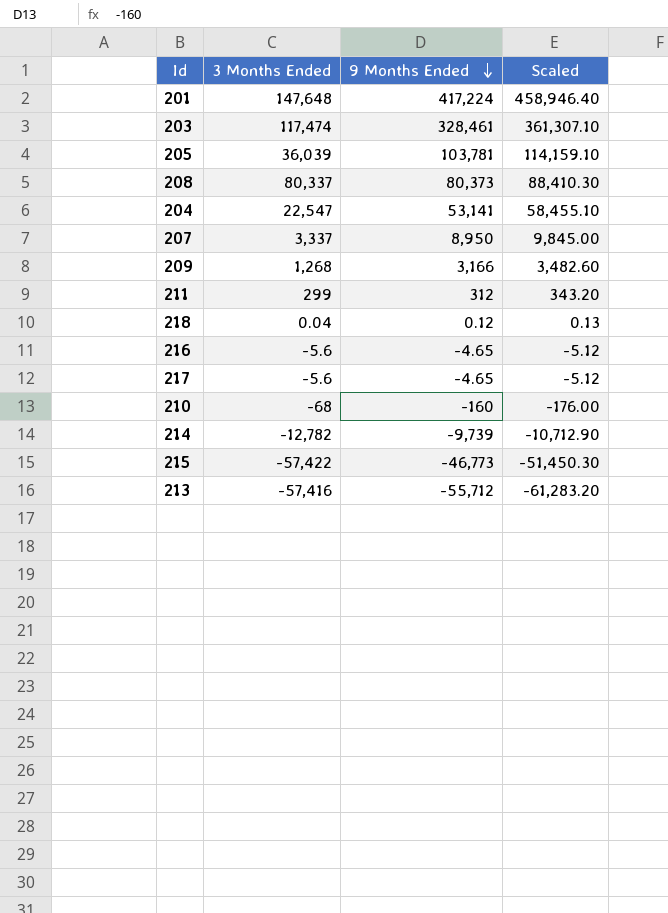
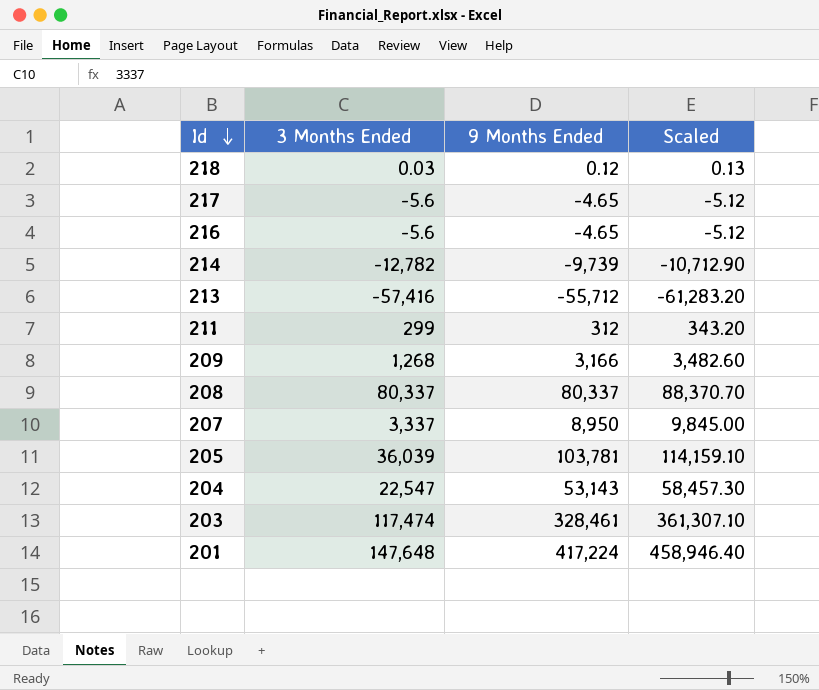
row order: 9 Months Ended descending -> Id descending
row 210: -68 | -160 | -176.00 -> none
row 215: -57,422 | -46,773 | -51,450.30 -> none
218 | 3 Months Ended: 0.04 -> 0.03
208 | 9 Months Ended: 80,373 -> 80,337
208 | Scaled: 88,410.30 -> 88,370.70
204 | 9 Months Ended: 53,141 -> 53,143
204 | Scaled: 58,455.10 -> 58,457.30

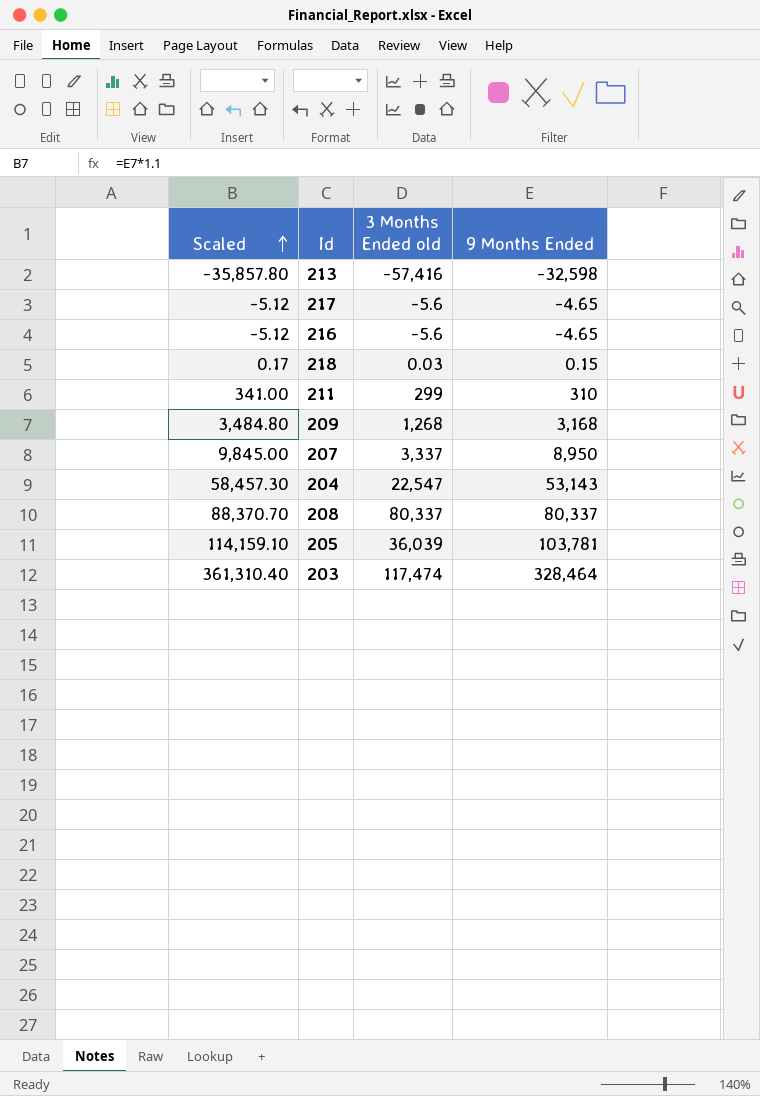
row order: Id descending -> Scaled ascending
column Scaled | position: 4 -> 1
column name: 3 Months Ended -> 3 Months Ended old
row 214: -12,782 | -9,739 | -10,712.90 -> none
row 201: 147,648 | 417,224 | 458,946.40 -> none
213 | Scaled: -61,283.20 -> -35,857.80
213 | 9 Months Ended: -55,712 -> -32,598
218 | Scaled: 0.13 -> 0.17
218 | 9 Months Ended: 0.12 -> 0.15
211 | Scaled: 343.20 -> 341.00
211 | 9 Months Ended: 312 -> 310
209 | Scaled: 3,482.60 -> 3,484.80
209 | 9 Months Ended: 3,166 -> 3,168
203 | Scaled: 361,307.10 -> 361,310.40
203 | 9 Months Ended: 328,461 -> 328,464

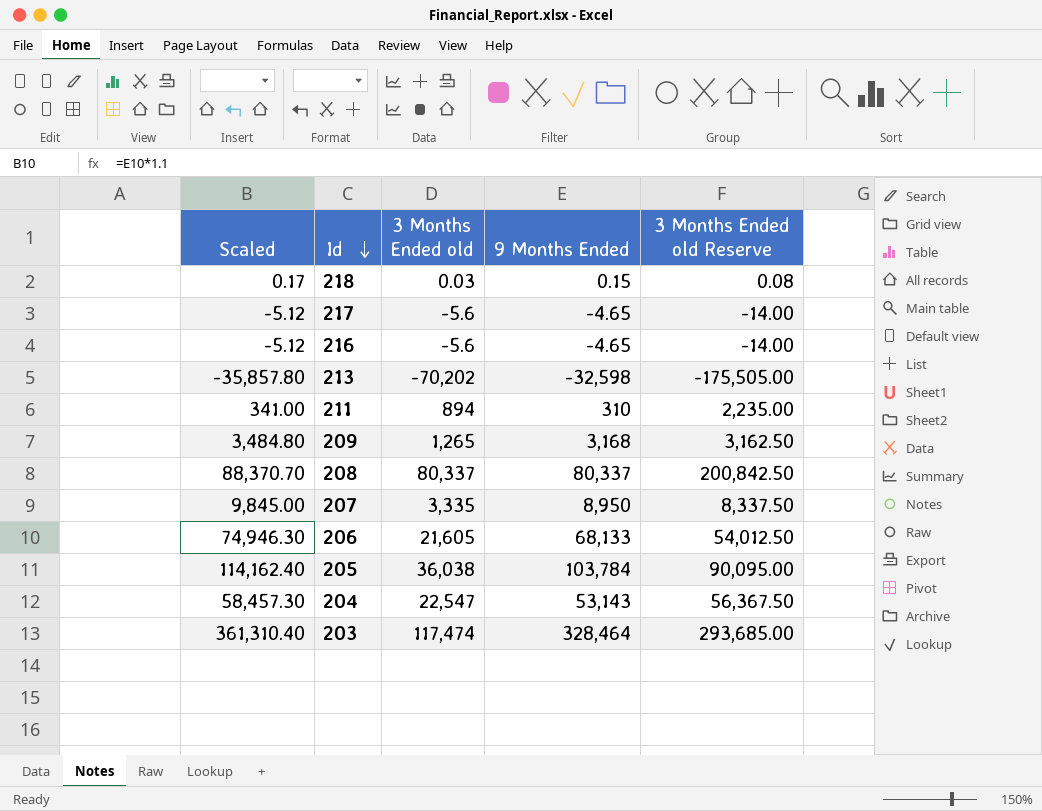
row order: Scaled ascending -> Id descending
column 3 Months Ended old Reserve | formula: none -> [3 Months Ended old] * 2.5
213 | 3 Months Ended old: -57,416 -> -70,202
211 | 3 Months Ended old: 299 -> 894
209 | 3 Months Ended old: 1,268 -> 1,265
207 | 3 Months Ended old: 3,337 -> 3,335
row 206: none -> 74,946.30 | 21,605 | 68,133 | 54,012.50
205 | Scaled: 114,159.10 -> 114,162.40
205 | 3 Months Ended old: 36,039 -> 36,038
205 | 9 Months Ended: 103,781 -> 103,784

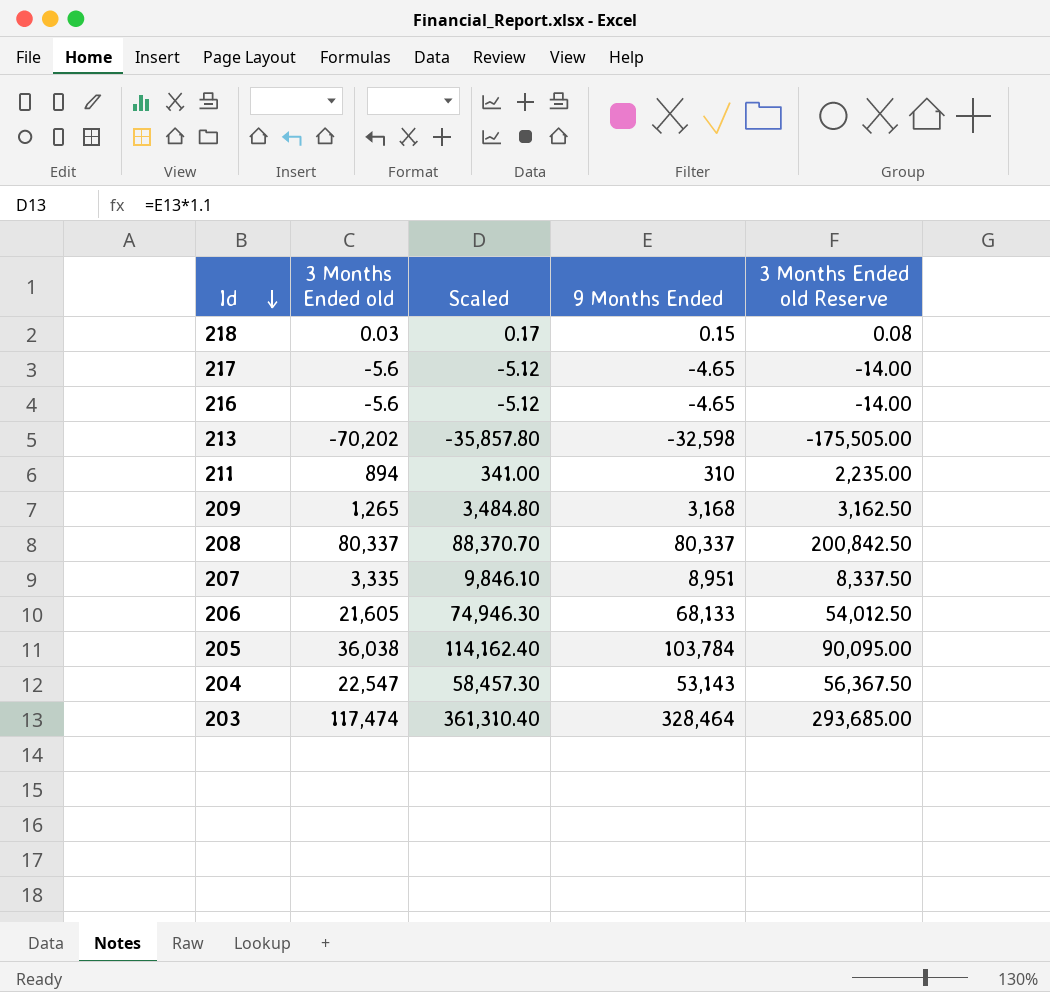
column Scaled | position: 1 -> 3
207 | Scaled: 9,845.00 -> 9,846.10
207 | 9 Months Ended: 8,950 -> 8,951

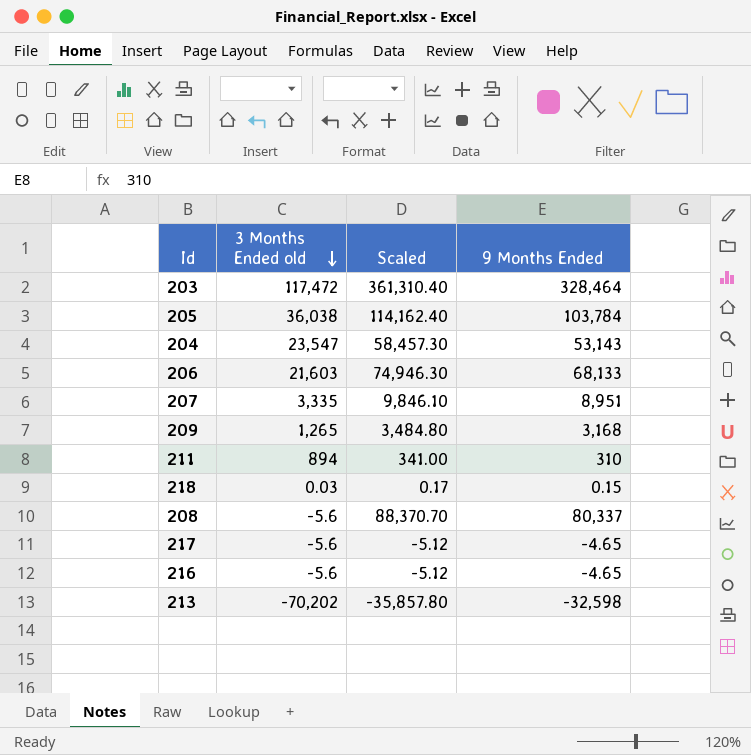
row order: Id descending -> 3 Months Ended old descending
column 3 Months Ended old Reserve | formula: [3 Months Ended old] * 2.5 -> none
203 | 3 Months Ended old: 117,474 -> 117,472
204 | 3 Months Ended old: 22,547 -> 23,547
206 | 3 Months Ended old: 21,605 -> 21,603
208 | 3 Months Ended old: 80,337 -> -5.6

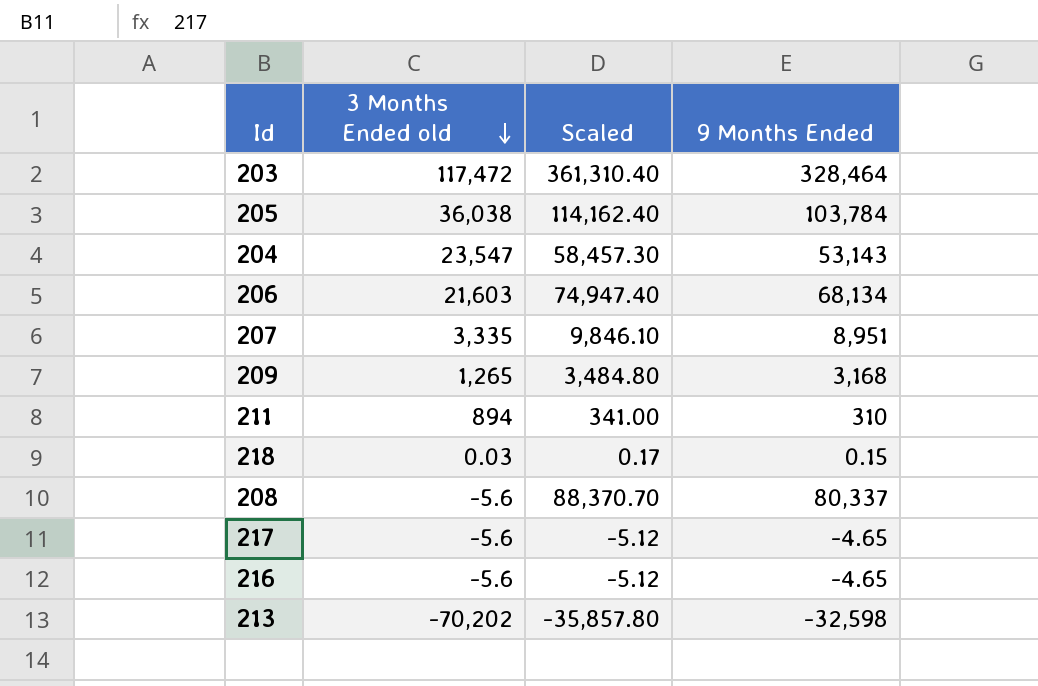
206 | Scaled: 74,946.30 -> 74,947.40
206 | 9 Months Ended: 68,133 -> 68,134

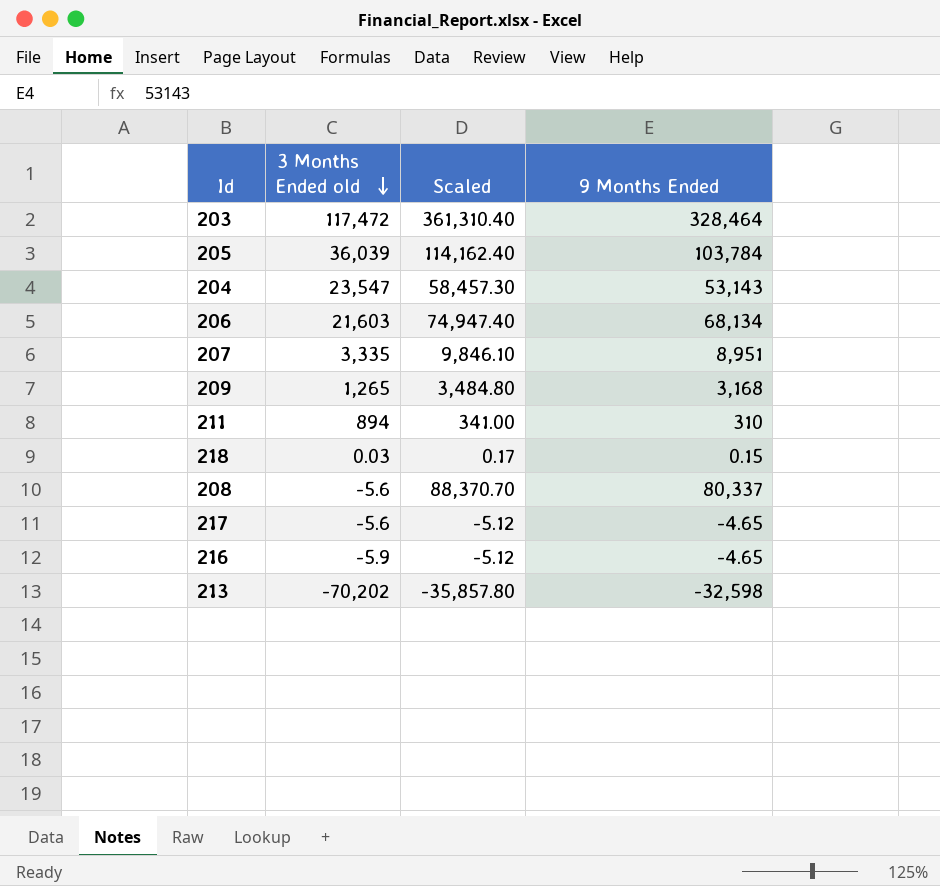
205 | 3 Months Ended old: 36,038 -> 36,039
216 | 3 Months Ended old: -5.6 -> -5.9

